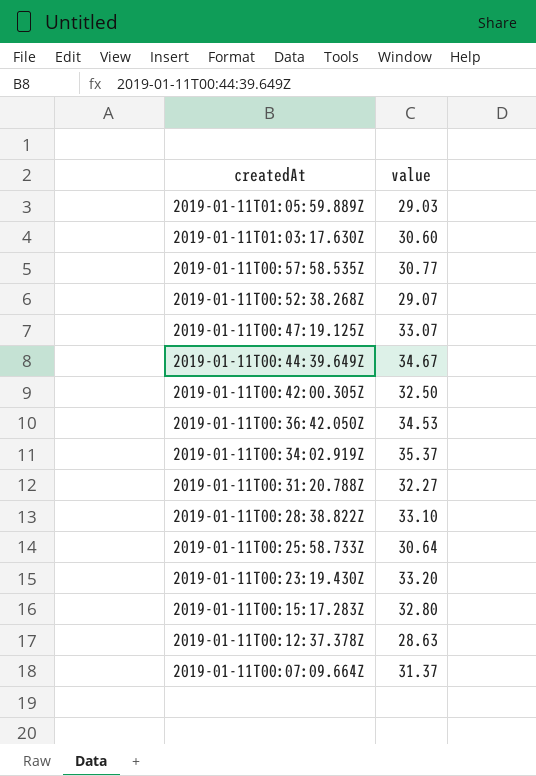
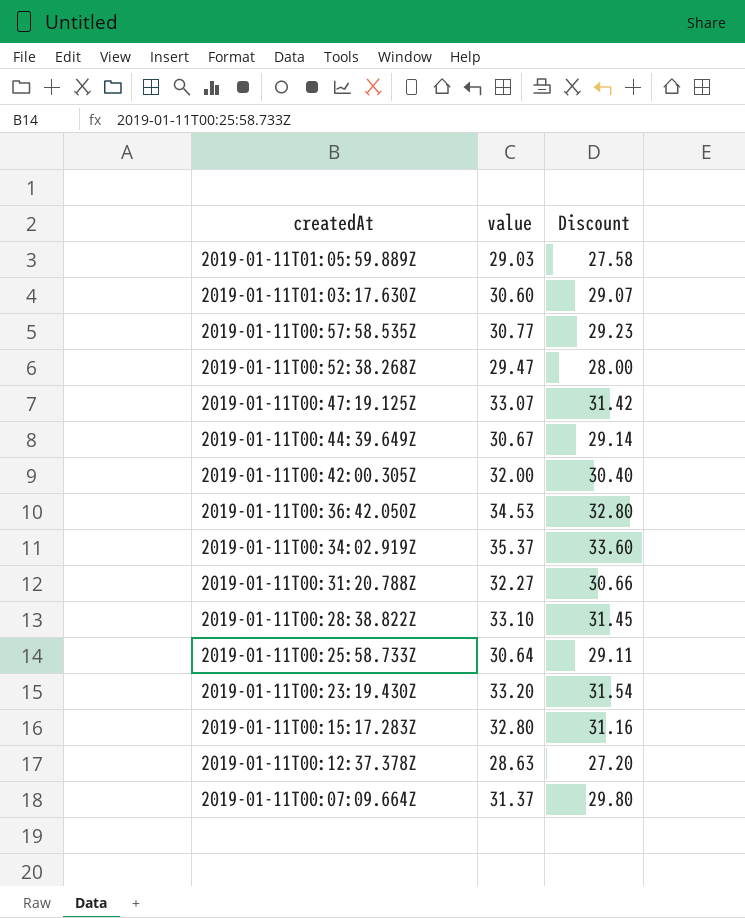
column Discount | formula: none -> [value] * 0.95
2019-01-11T00:52:38.268Z | value: 29.07 -> 29.47
2019-01-11T00:44:39.649Z | value: 34.67 -> 30.67
2019-01-11T00:42:00.305Z | value: 32.50 -> 32.00

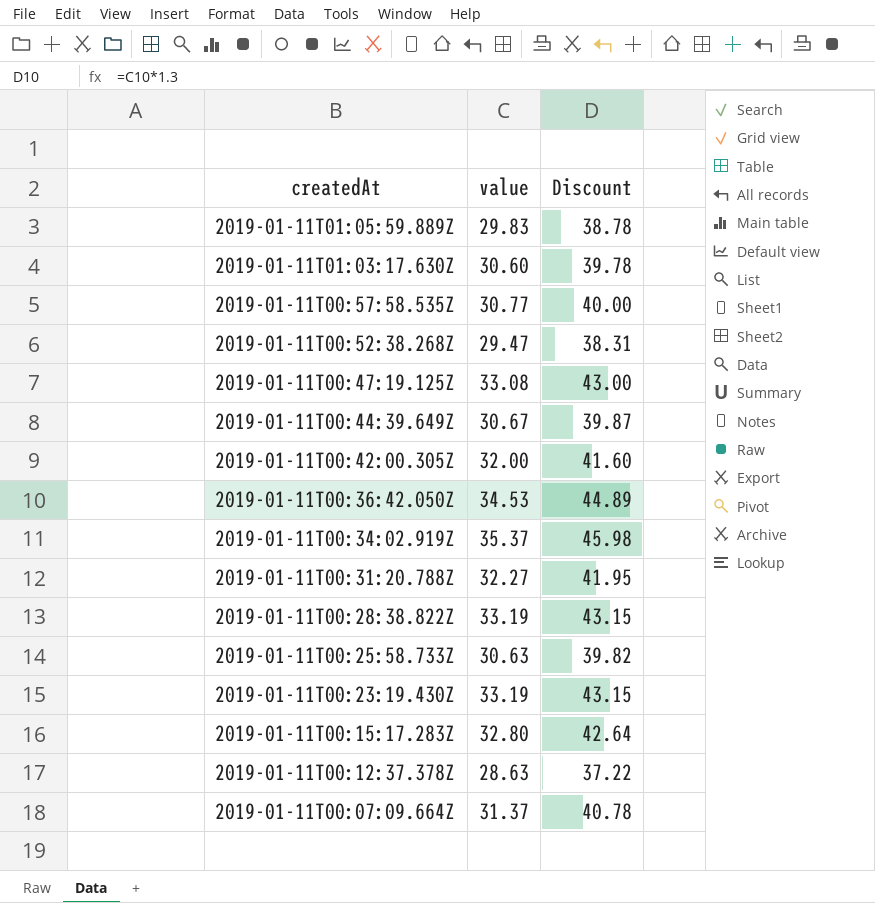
column Discount | formula: [value] * 0.95 -> [value] * 1.3
2019-01-11T01:05:59.889Z | value: 29.03 -> 29.83
2019-01-11T00:47:19.125Z | value: 33.07 -> 33.08
2019-01-11T00:28:38.822Z | value: 33.10 -> 33.19
2019-01-11T00:25:58.733Z | value: 30.64 -> 30.63
2019-01-11T00:23:19.430Z | value: 33.20 -> 33.19

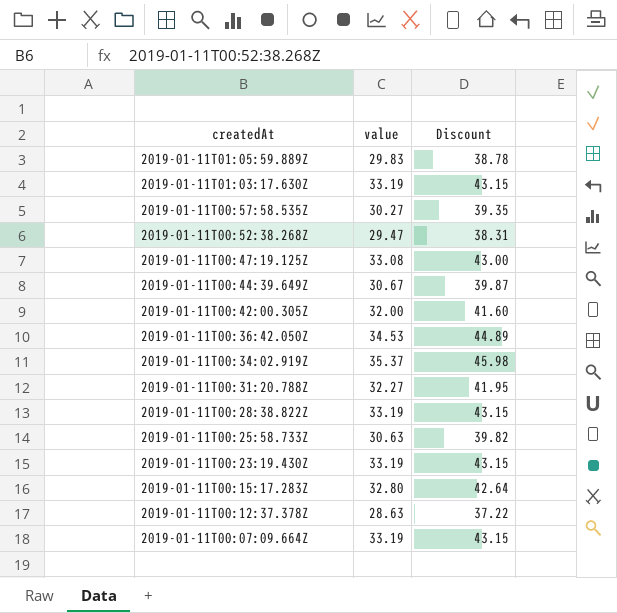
2019-01-11T01:03:17.630Z | value: 30.60 -> 33.19
2019-01-11T01:03:17.630Z | Discount: 39.78 -> 43.15
2019-01-11T00:57:58.535Z | value: 30.77 -> 30.27
2019-01-11T00:57:58.535Z | Discount: 40.00 -> 39.35
2019-01-11T00:07:09.664Z | value: 31.37 -> 33.19
2019-01-11T00:07:09.664Z | Discount: 40.78 -> 43.15

